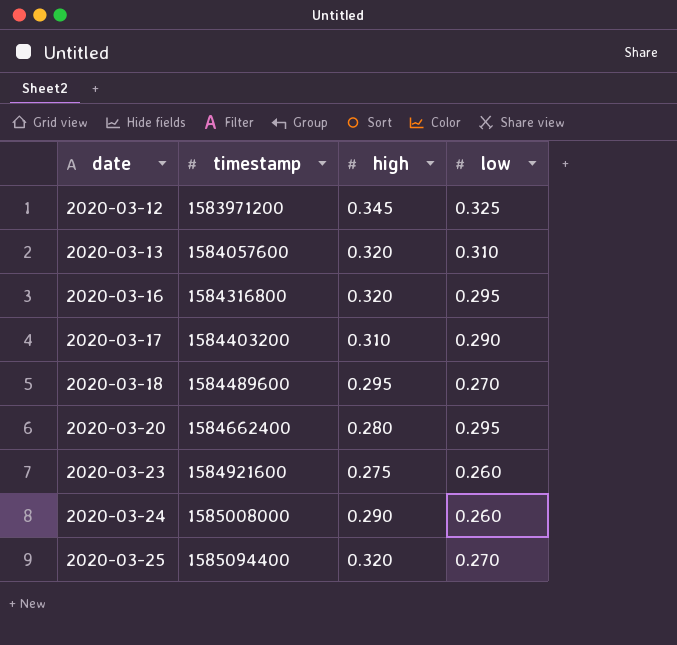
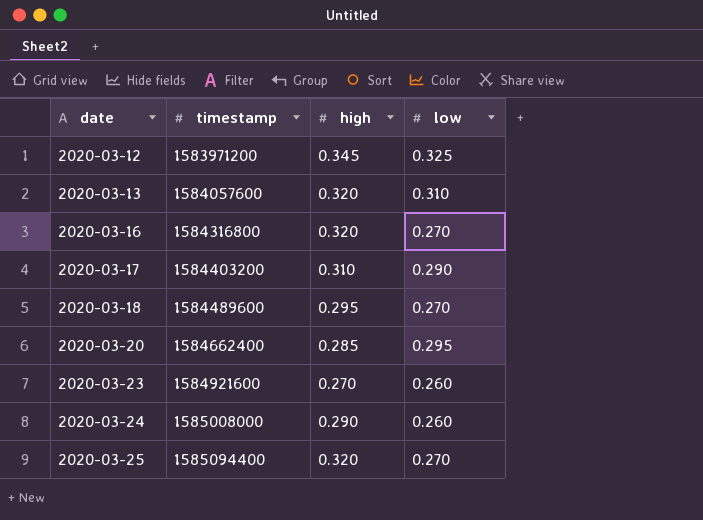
2020-03-16 | low: 0.295 -> 0.270
2020-03-20 | high: 0.280 -> 0.285
2020-03-23 | high: 0.275 -> 0.270

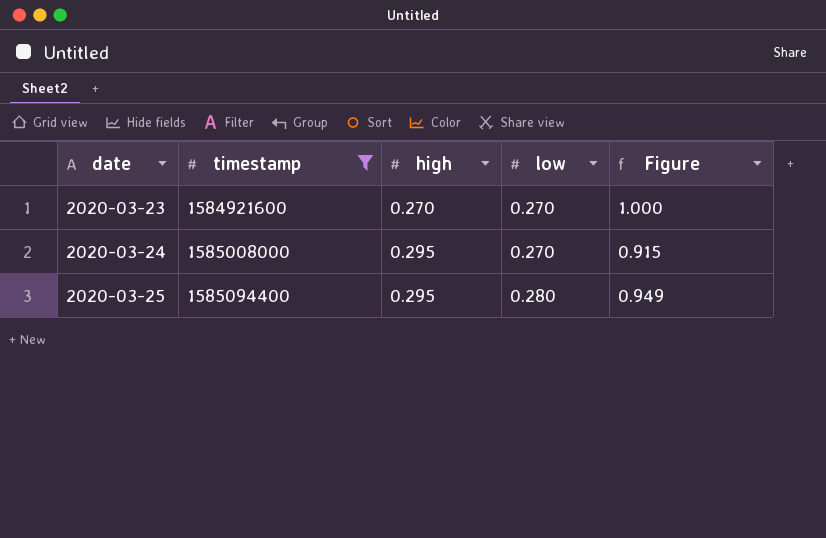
filter: none -> timestamp >= 1584921600
column Figure | formula: none -> [low] / [high]
2020-03-23 | low: 0.260 -> 0.270
2020-03-24 | high: 0.290 -> 0.295
2020-03-24 | low: 0.260 -> 0.270
2020-03-25 | high: 0.320 -> 0.295
2020-03-25 | low: 0.270 -> 0.280

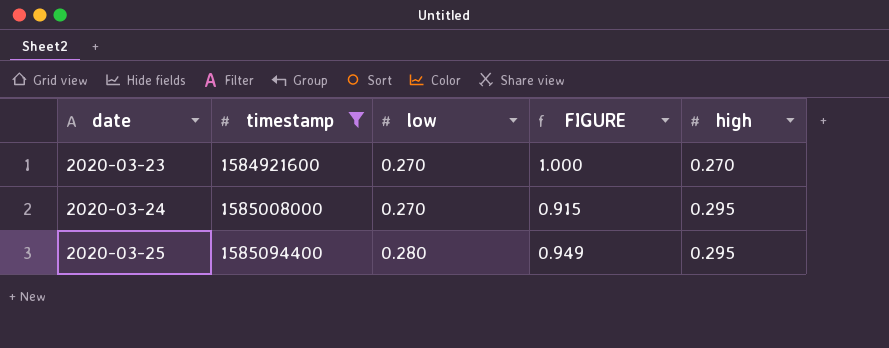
column name: Figure -> FIGURE
column high | position: 3 -> 5

